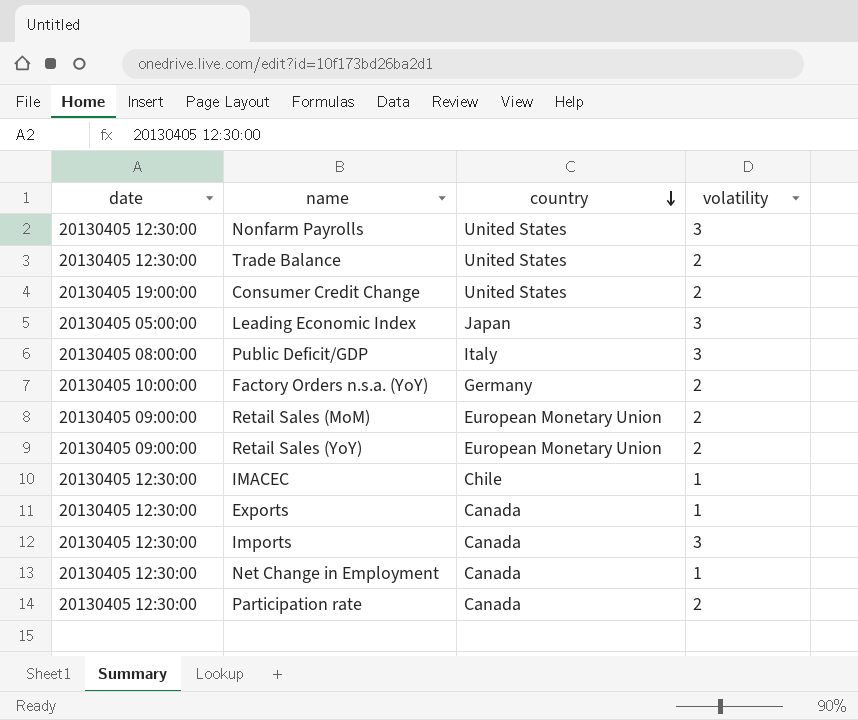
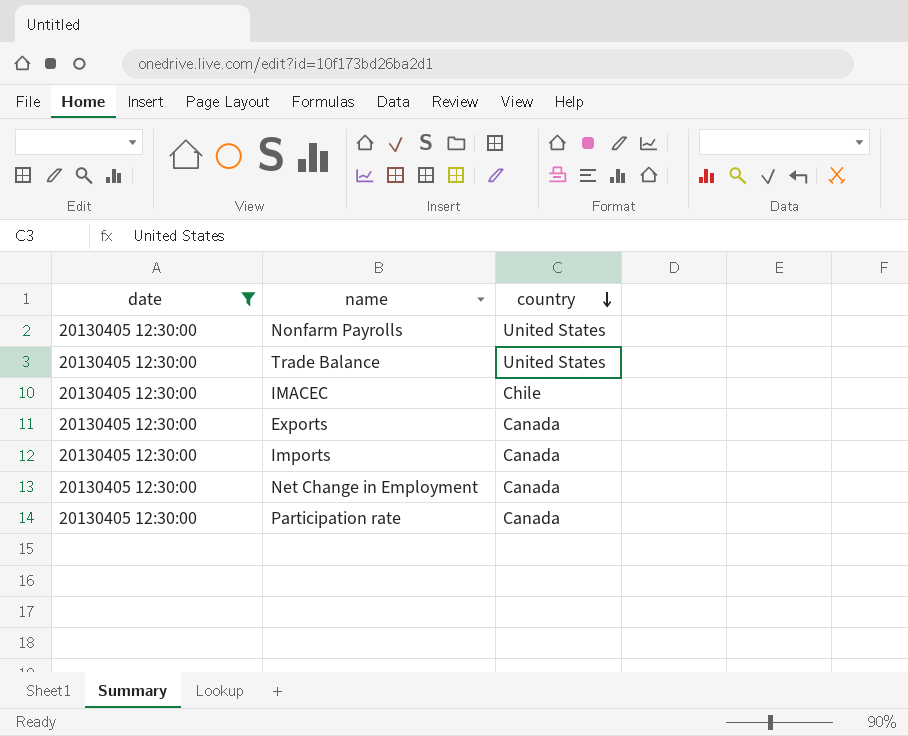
filter: none -> date = 20130405 12:30:00
column volatility | position: 4 -> none

